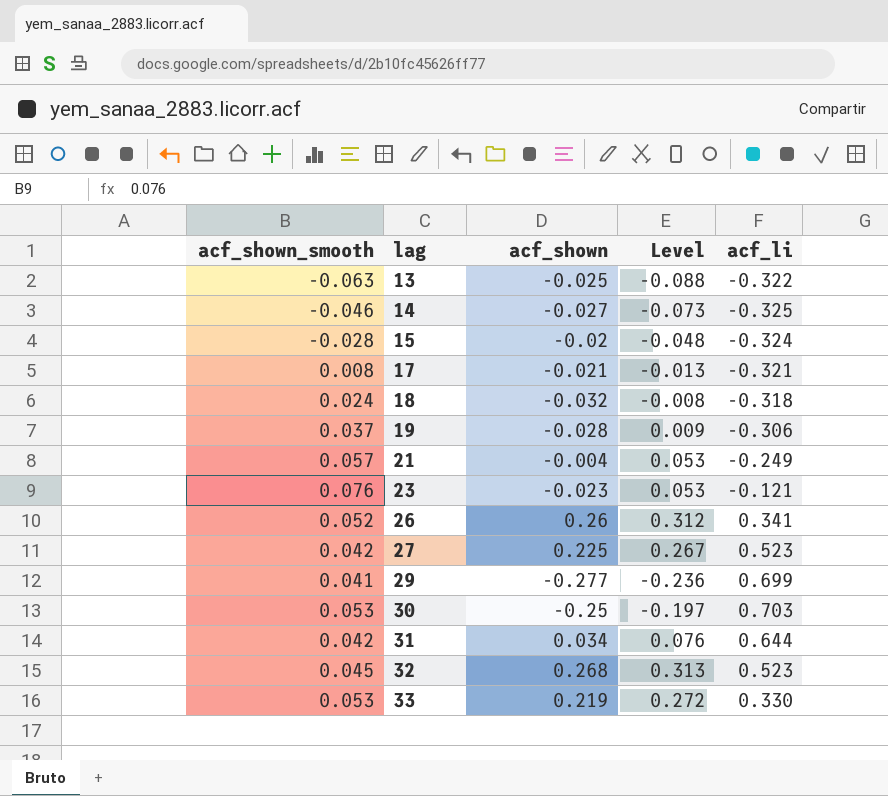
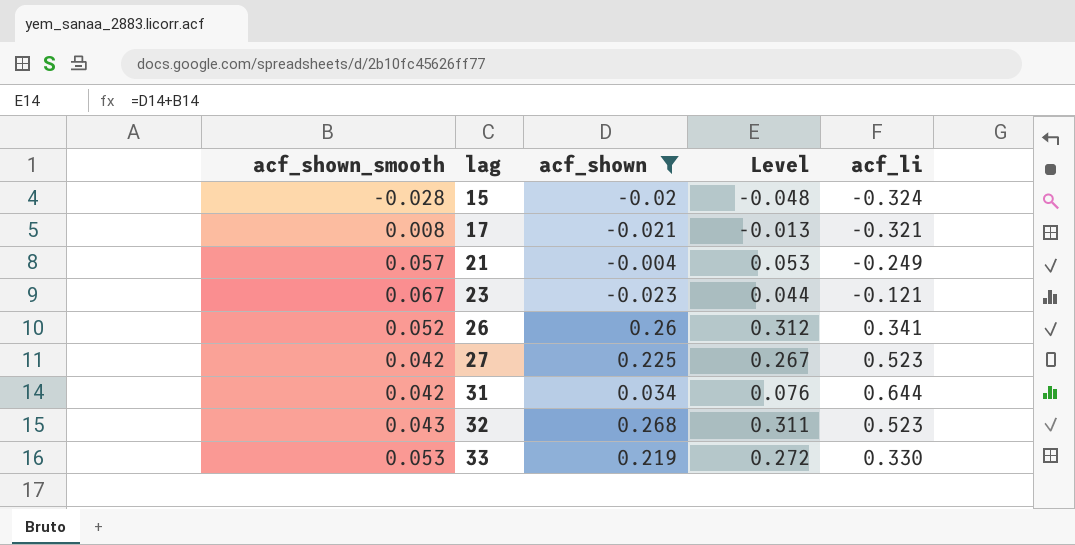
filter: none -> acf_shown >= -0.023
23 | acf_shown_smooth: 0.076 -> 0.067
23 | Level: 0.053 -> 0.044
32 | acf_shown_smooth: 0.045 -> 0.043
32 | Level: 0.313 -> 0.311

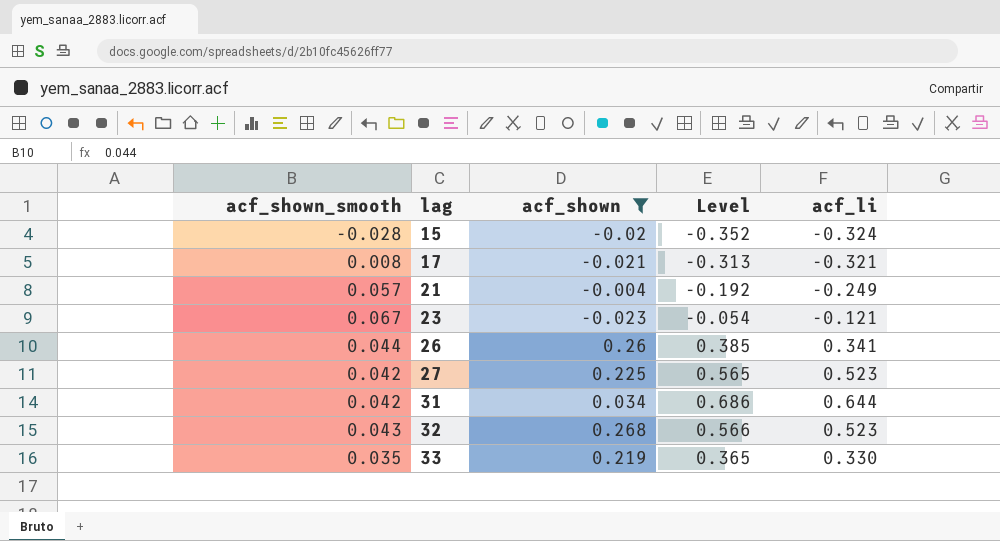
column Level | formula: [acf_shown_smooth] + [acf_shown] -> [acf_shown_smooth] + [acf_li]
26 | acf_shown_smooth: 0.052 -> 0.044
33 | acf_shown_smooth: 0.053 -> 0.035

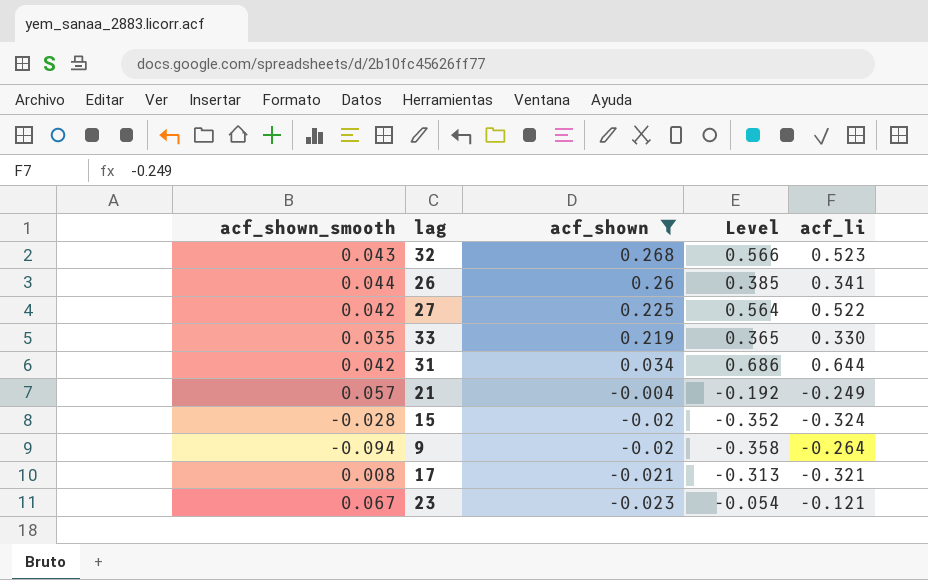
row order: lag ascending -> acf_shown descending
27 | Level: 0.565 -> 0.564
27 | acf_li: 0.523 -> 0.522
row 9: none -> -0.094 | -0.02 | -0.358 | -0.264

